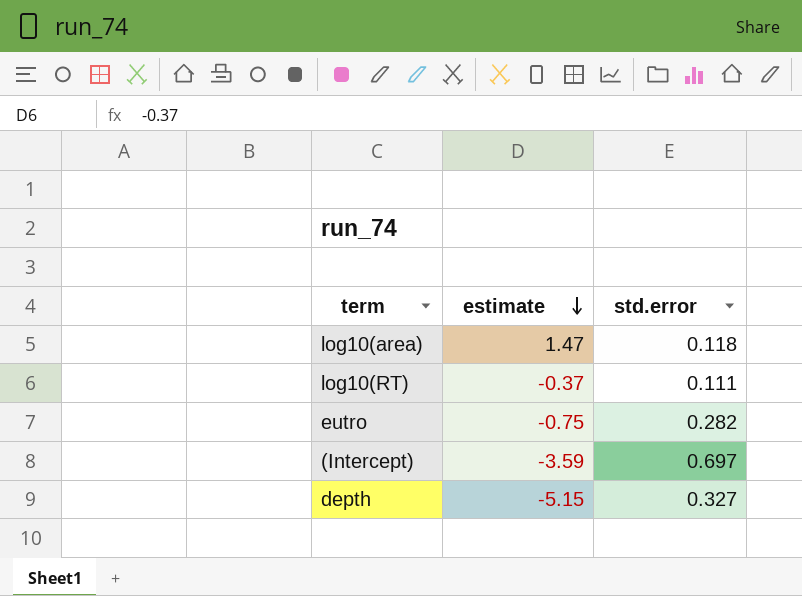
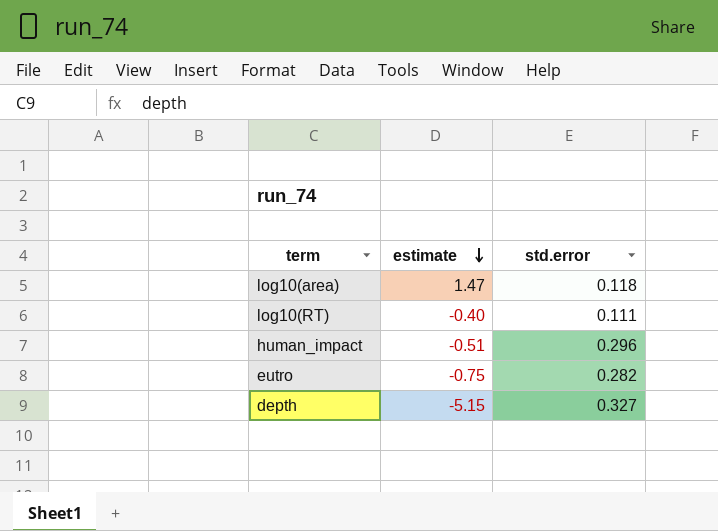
row (Intercept): -3.59 | 0.697 -> none
log10(RT) | estimate: -0.37 -> -0.40
row human_impact: none -> -0.51 | 0.296

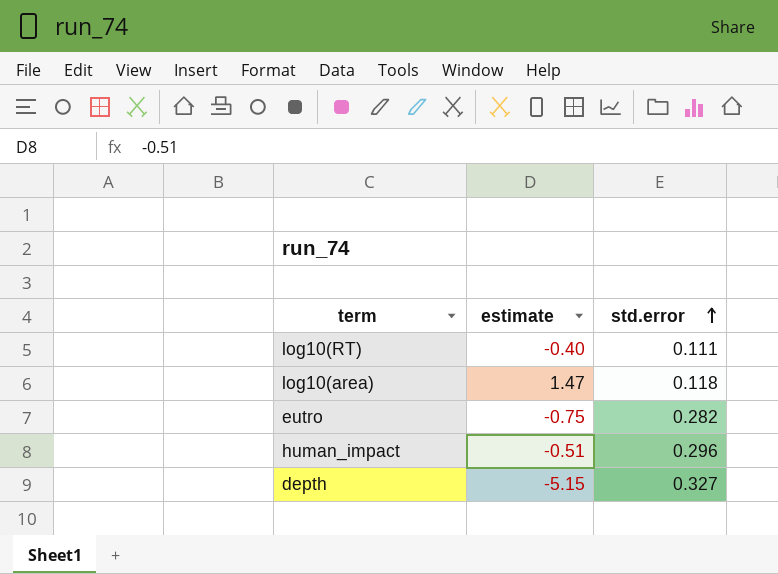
row order: estimate descending -> std.error ascending

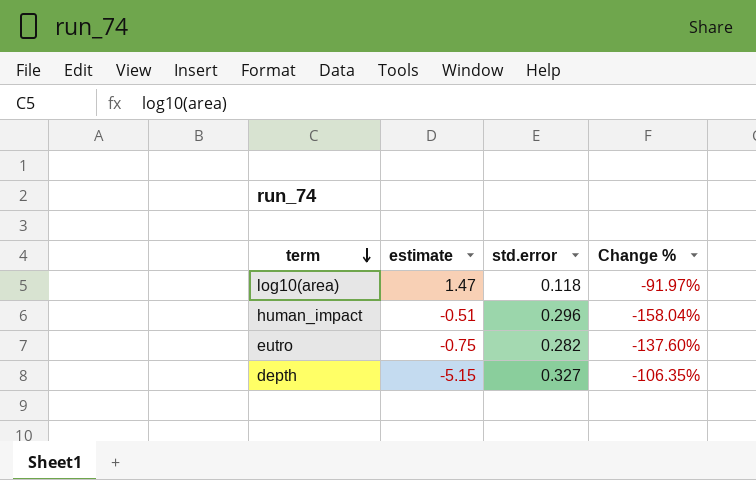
row order: std.error ascending -> term descending
column Change % | formula: none -> ([std.error] - [estimate]) / [estimate]
row log10(RT): -0.40 | 0.111 -> none

